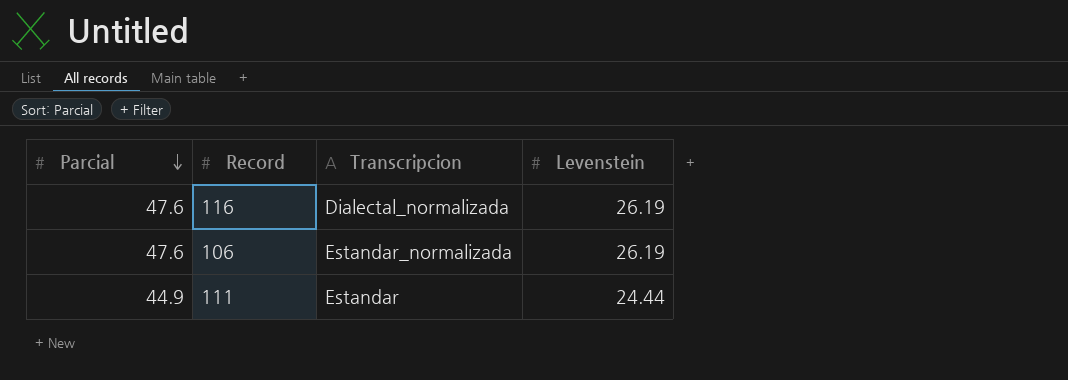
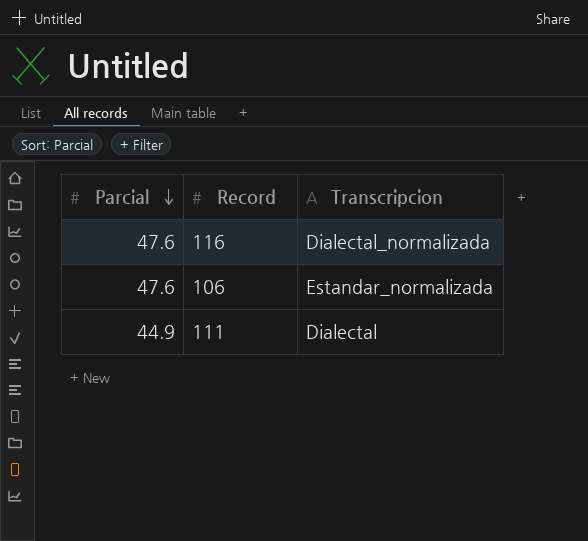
column Levenstein | position: 4 -> none
111 | Transcripcion: Estandar -> Dialectal

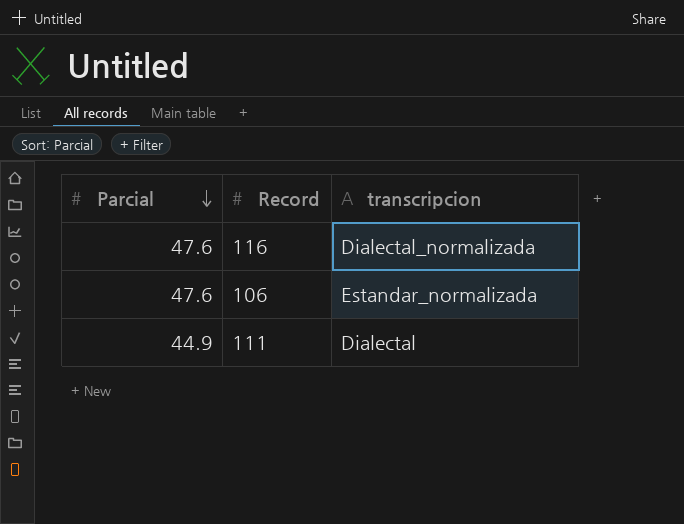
column name: Transcripcion -> transcripcion

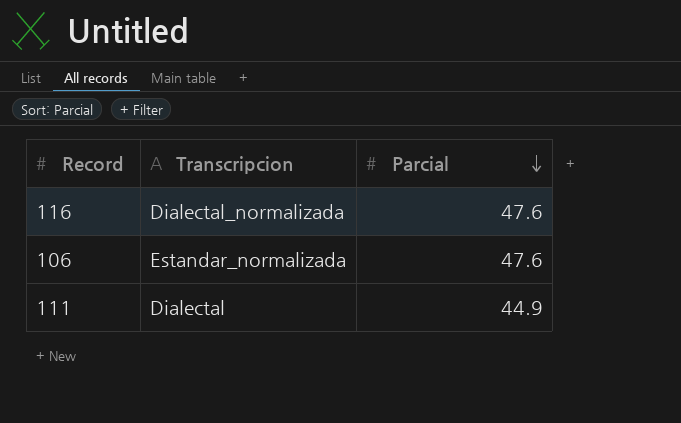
column name: transcripcion -> Transcripcion
column Parcial | position: 1 -> 3

